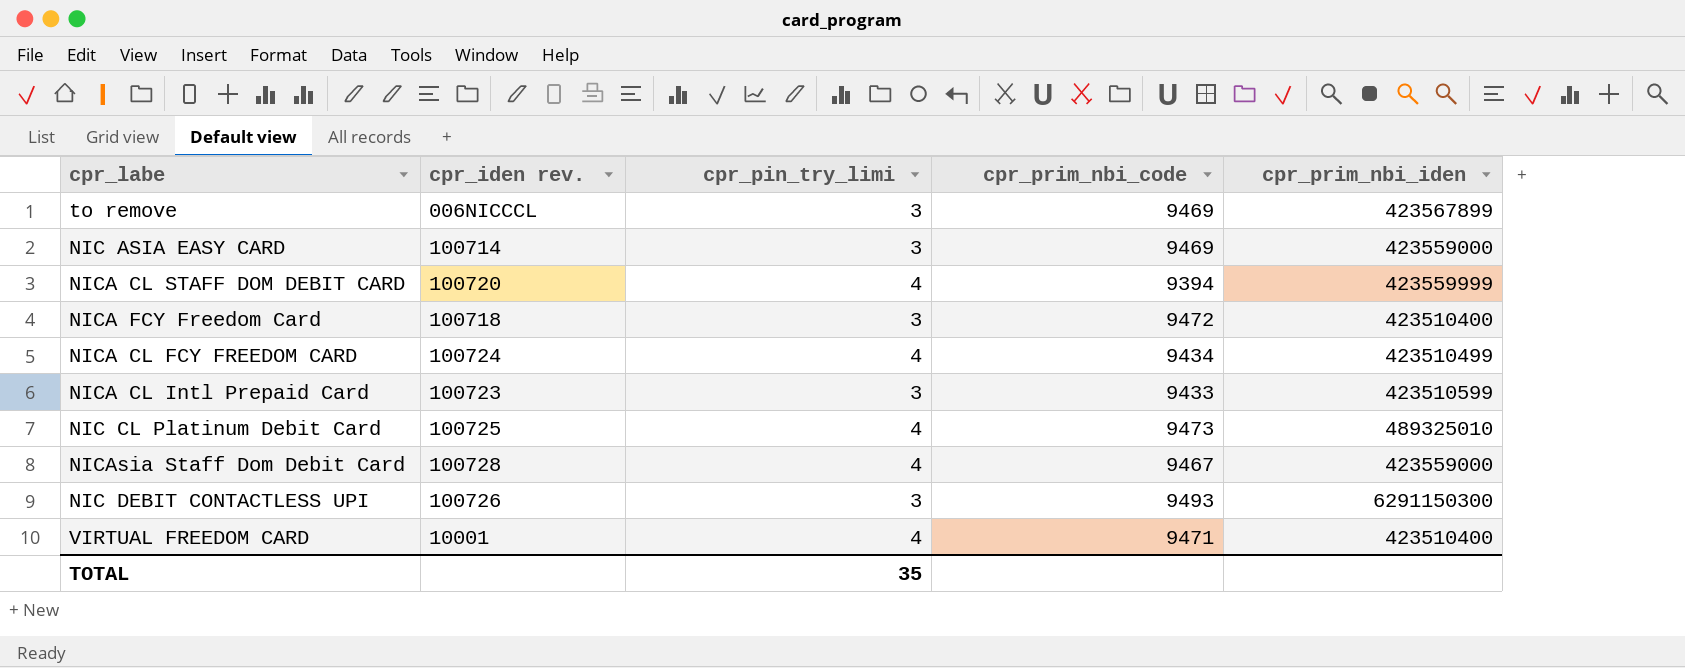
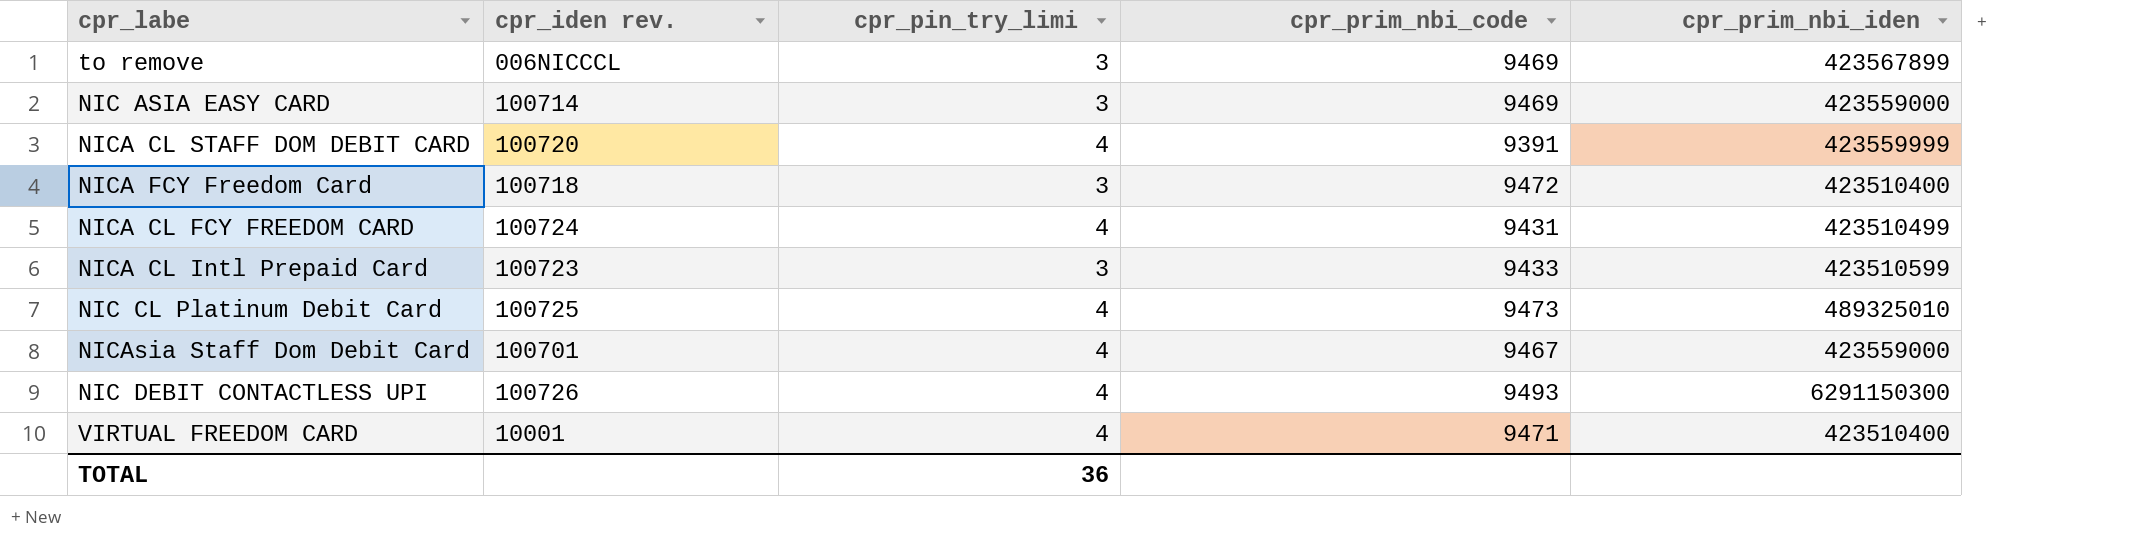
NICA CL STAFF DOM DEBIT CARD | cpr_prim_nbi_code: 9394 -> 9391
NICA CL FCY FREEDOM CARD | cpr_prim_nbi_code: 9434 -> 9431
NICAsia Staff Dom Debit Card | cpr_iden rev.: 100728 -> 100701
NIC DEBIT CONTACTLESS UPI | cpr_pin_try_limi: 3 -> 4
TOTAL | cpr_pin_try_limi: 35 -> 36

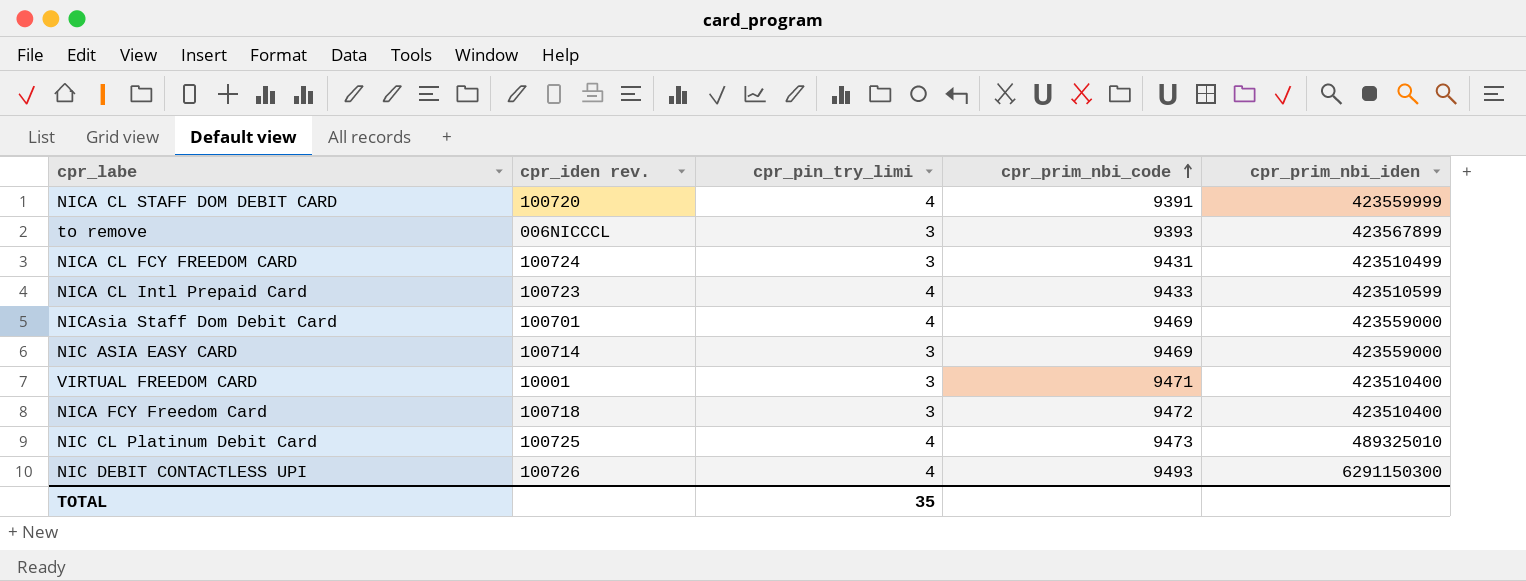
row order: none -> cpr_prim_nbi_code ascending
to remove | cpr_prim_nbi_code: 9469 -> 9393
NICA CL FCY FREEDOM CARD | cpr_pin_try_limi: 4 -> 3
NICA CL Intl Prepaid Card | cpr_pin_try_limi: 3 -> 4
NICAsia Staff Dom Debit Card | cpr_prim_nbi_code: 9467 -> 9469
VIRTUAL FREEDOM CARD | cpr_pin_try_limi: 4 -> 3
TOTAL | cpr_pin_try_limi: 36 -> 35

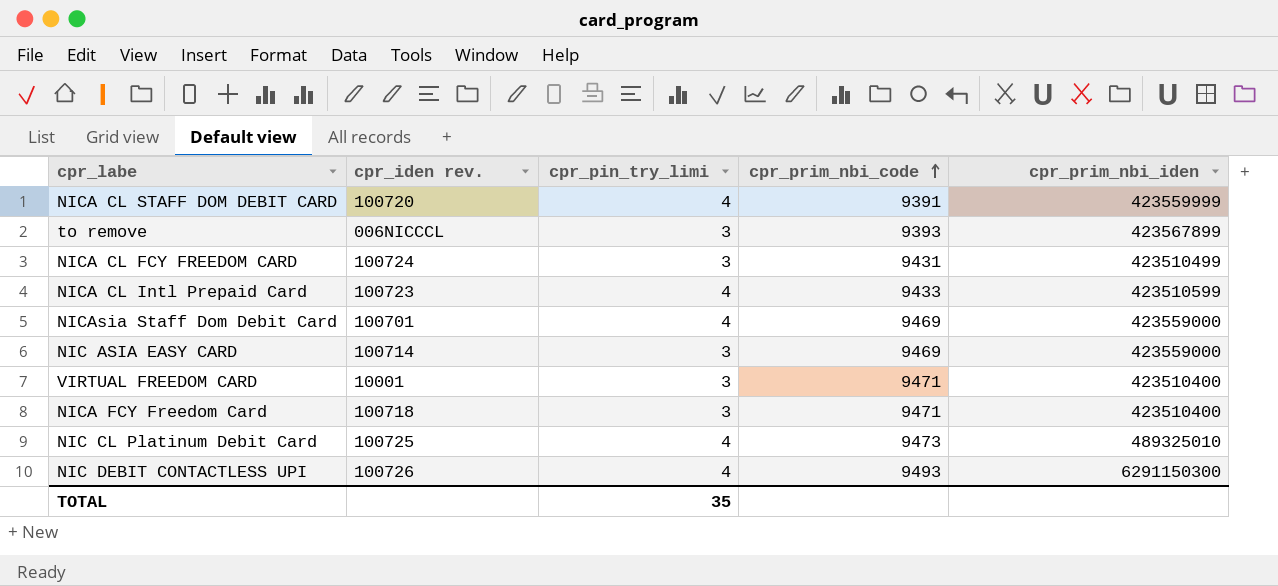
NICA FCY Freedom Card | cpr_prim_nbi_code: 9472 -> 9471

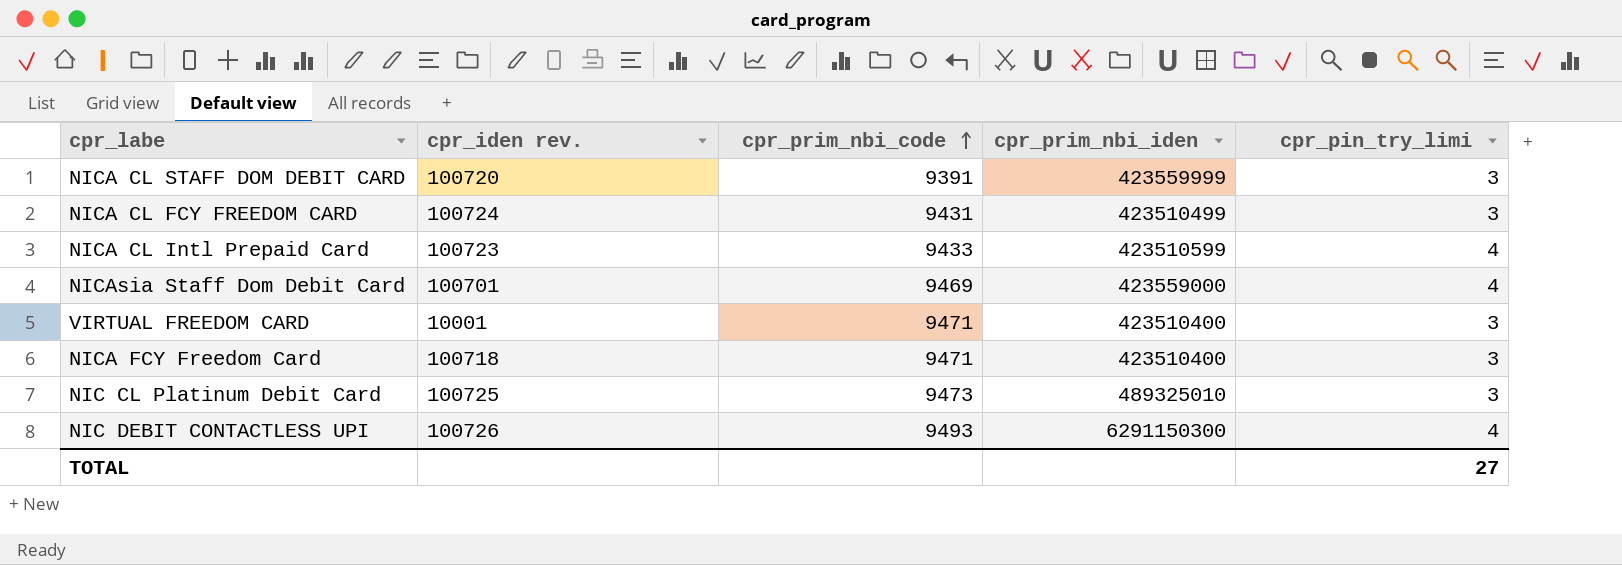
column cpr_pin_try_limi | position: 3 -> 5
row to remove: 006NICCCL | 3 | 9393 | 423567899 -> none
row NIC ASIA EASY CARD: 100714 | 3 | 9469 | 423559000 -> none
NICA CL STAFF DOM DEBIT CARD | cpr_pin_try_limi: 4 -> 3
NIC CL Platinum Debit Card | cpr_pin_try_limi: 4 -> 3
TOTAL | cpr_pin_try_limi: 35 -> 27

